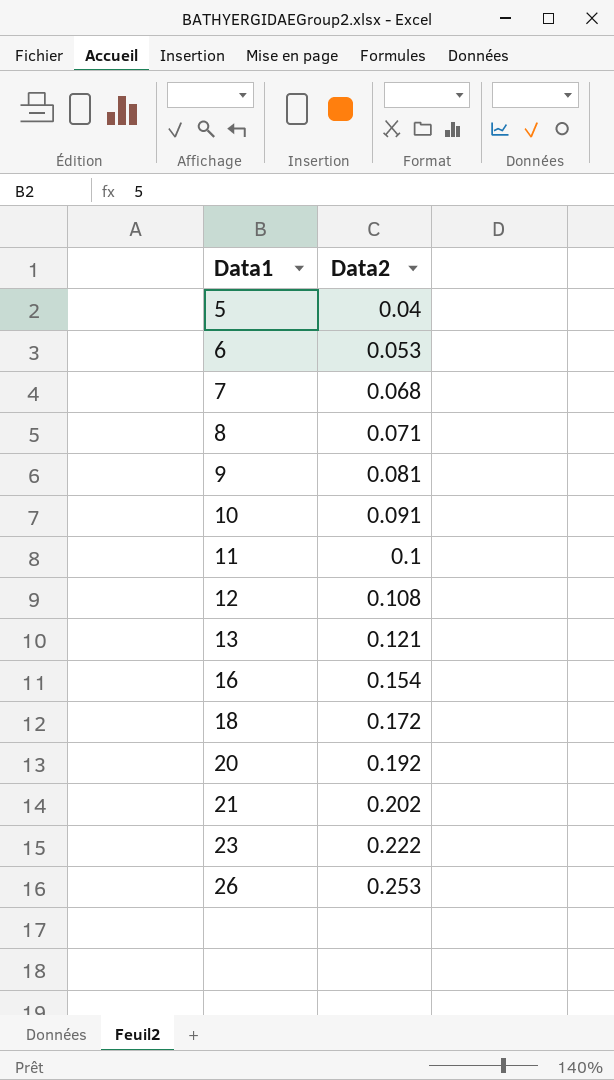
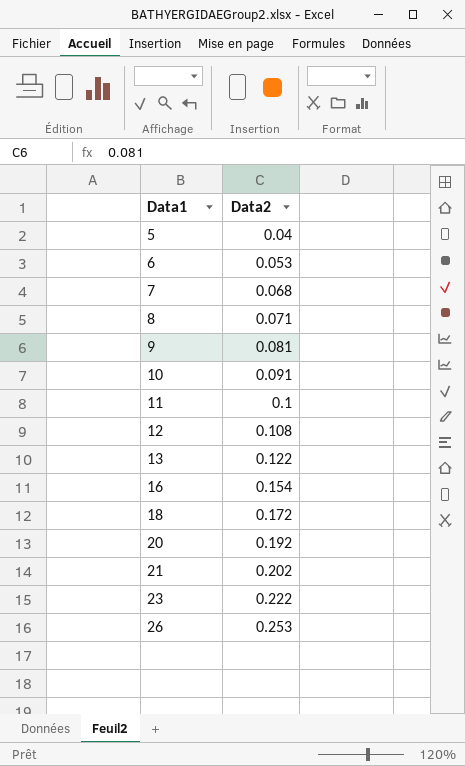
13 | Data2: 0.121 -> 0.122

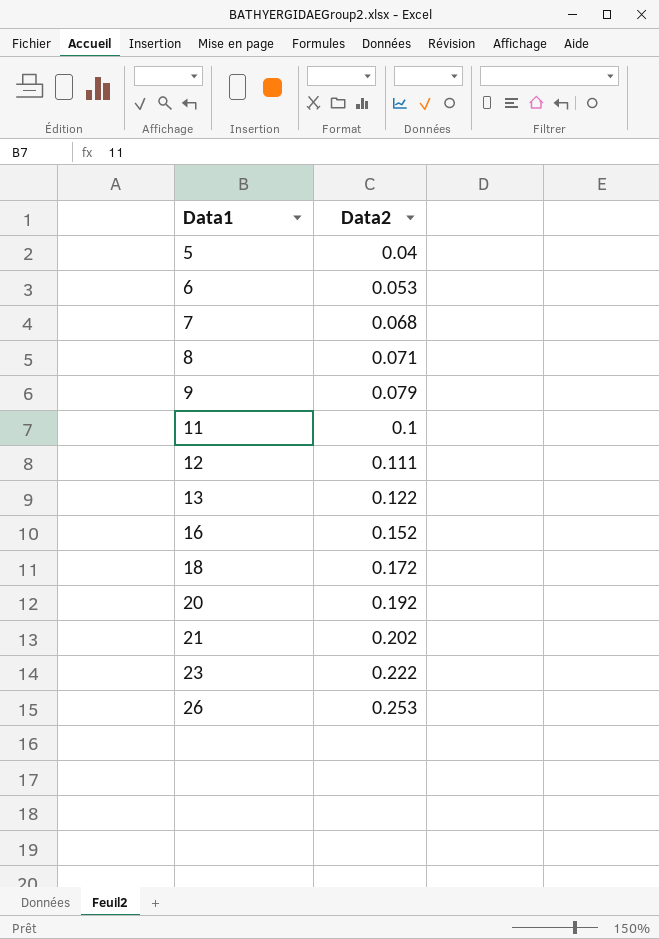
row 10: 0.091 -> none
9 | Data2: 0.081 -> 0.079
12 | Data2: 0.108 -> 0.111
16 | Data2: 0.154 -> 0.152

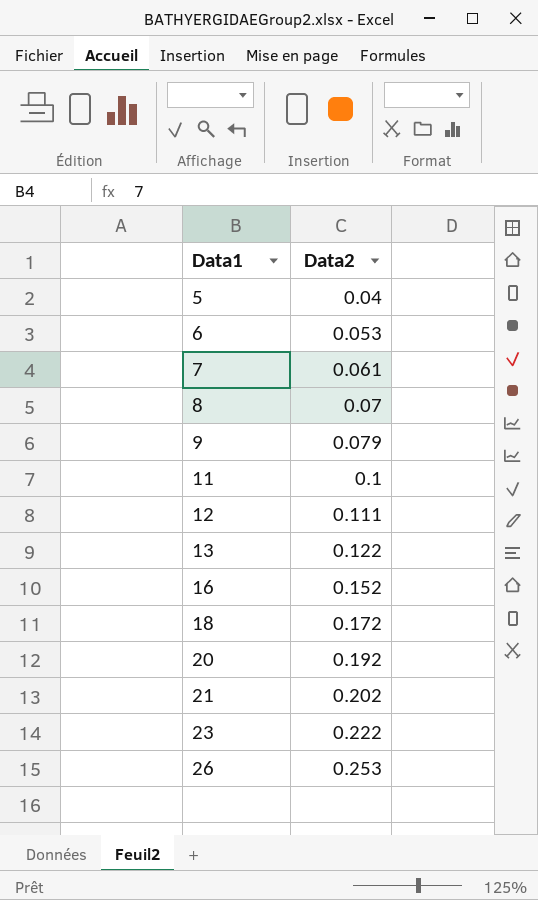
7 | Data2: 0.068 -> 0.061
8 | Data2: 0.071 -> 0.07

